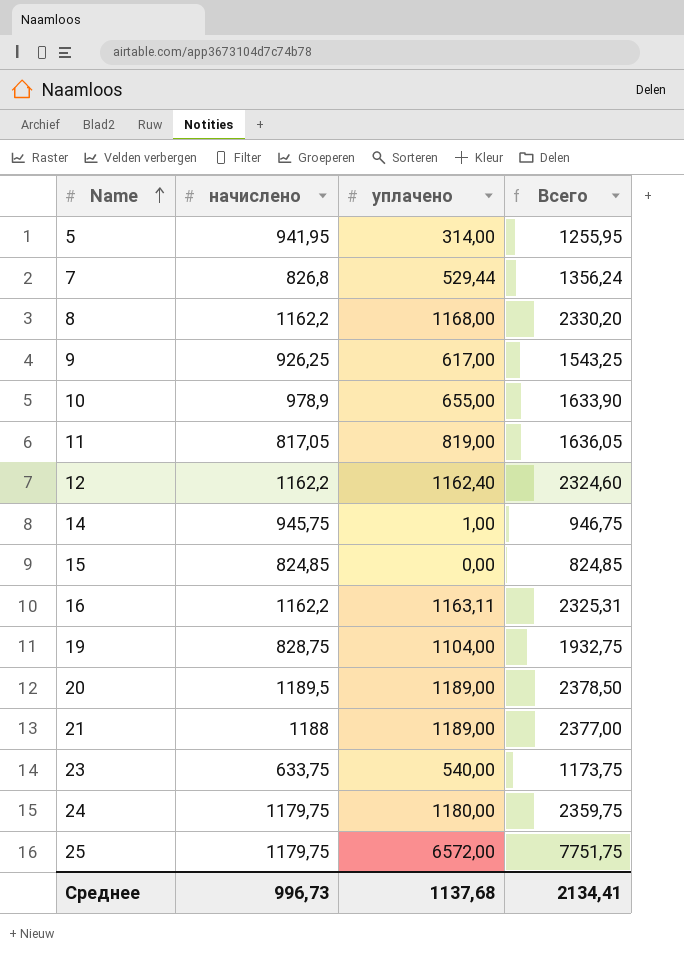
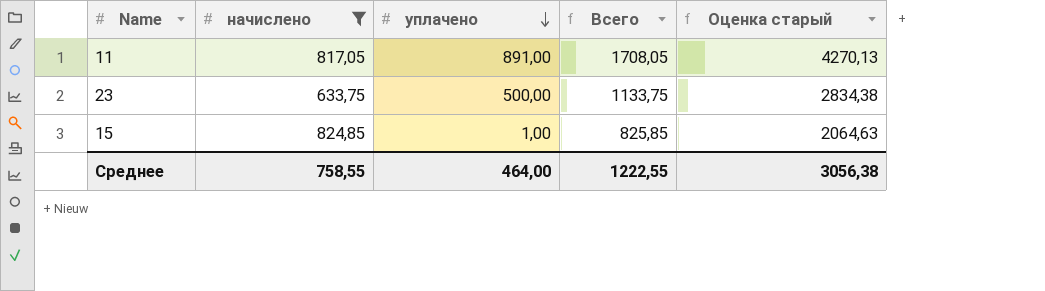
filter: none -> начислено <= 824,85
row order: Name ascending -> уплачено descending
column Оценка старый | formula: none -> [Всего] * 2,5
11 | уплачено: 819,00 -> 891,00
11 | Всего: 1636,05 -> 1708,05
23 | уплачено: 540,00 -> 500,00
23 | Всего: 1173,75 -> 1133,75
15 | уплачено: 0,00 -> 1,00
15 | Всего: 824,85 -> 825,85
Среднее | начислено: 996,73 -> 758,55
Среднее | уплачено: 1137,68 -> 464,00
Среднее | Всего: 2134,41 -> 1222,55

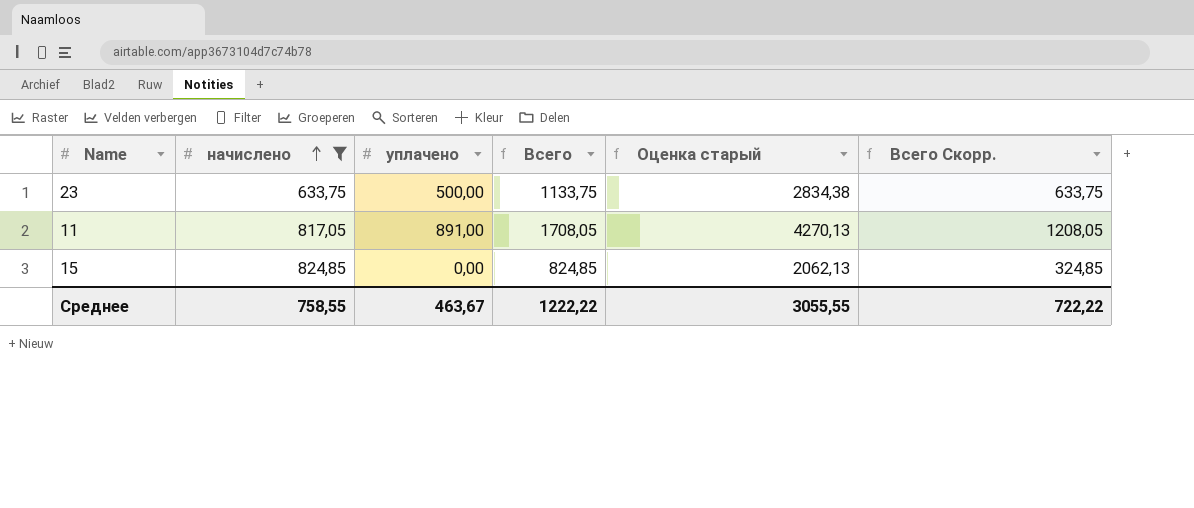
row order: уплачено descending -> начислено ascending
column Всего Скорр. | formula: none -> [Всего] - 500
15 | уплачено: 1,00 -> 0,00
15 | Всего: 825,85 -> 824,85
15 | Оценка старый: 2064,63 -> 2062,13
Среднее | уплачено: 464,00 -> 463,67
Среднее | Всего: 1222,55 -> 1222,22
Среднее | Оценка старый: 3056,38 -> 3055,55

